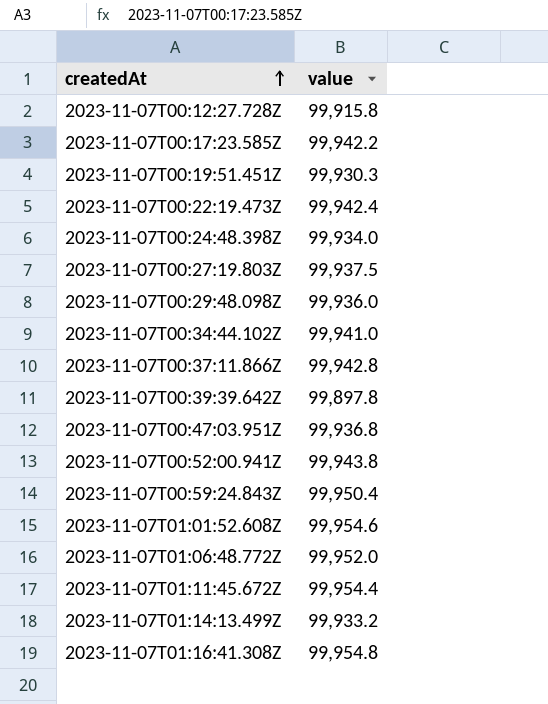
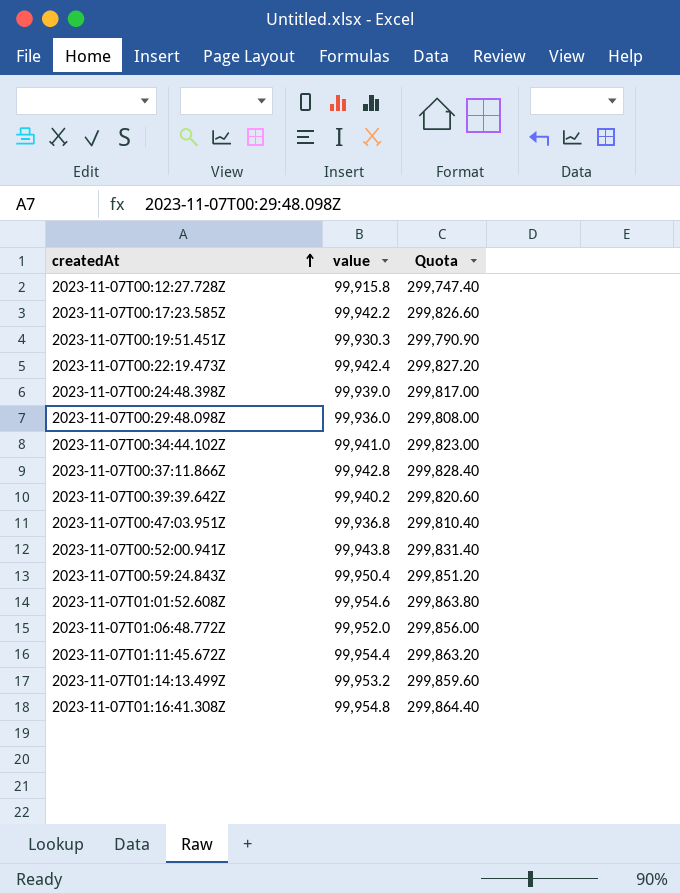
column Quota | formula: none -> [value] * 3
row 2023-11-07T00:27:19.803Z: 99,937.5 -> none
2023-11-07T00:24:48.398Z | value: 99,934.0 -> 99,939.0
2023-11-07T00:39:39.642Z | value: 99,897.8 -> 99,940.2
2023-11-07T01:14:13.499Z | value: 99,933.2 -> 99,953.2

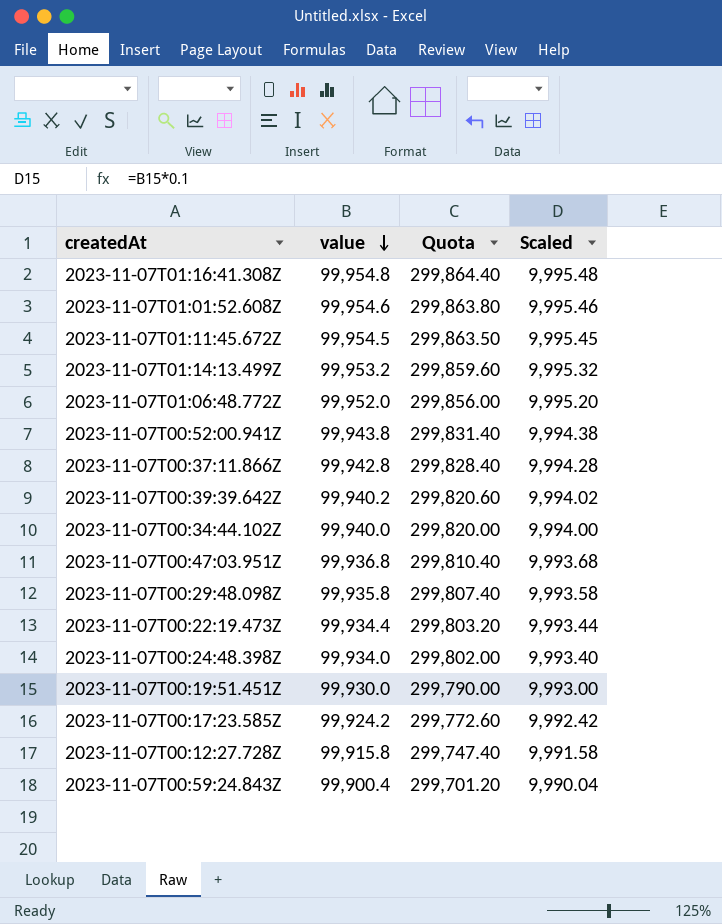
row order: createdAt ascending -> value descending
column Scaled | formula: none -> [value] * 0.1
2023-11-07T01:11:45.672Z | value: 99,954.4 -> 99,954.5
2023-11-07T01:11:45.672Z | Quota: 299,863.20 -> 299,863.50
2023-11-07T00:34:44.102Z | value: 99,941.0 -> 99,940.0
2023-11-07T00:34:44.102Z | Quota: 299,823.00 -> 299,820.00
2023-11-07T00:29:48.098Z | value: 99,936.0 -> 99,935.8
2023-11-07T00:29:48.098Z | Quota: 299,808.00 -> 299,807.40
2023-11-07T00:22:19.473Z | value: 99,942.4 -> 99,934.4
2023-11-07T00:22:19.473Z | Quota: 299,827.20 -> 299,803.20
2023-11-07T00:24:48.398Z | value: 99,939.0 -> 99,934.0
2023-11-07T00:24:48.398Z | Quota: 299,817.00 -> 299,802.00
2023-11-07T00:19:51.451Z | value: 99,930.3 -> 99,930.0
2023-11-07T00:19:51.451Z | Quota: 299,790.90 -> 299,790.00
2023-11-07T00:17:23.585Z | value: 99,942.2 -> 99,924.2
2023-11-07T00:17:23.585Z | Quota: 299,826.60 -> 299,772.60
2023-11-07T00:59:24.843Z | value: 99,950.4 -> 99,900.4
2023-11-07T00:59:24.843Z | Quota: 299,851.20 -> 299,701.20

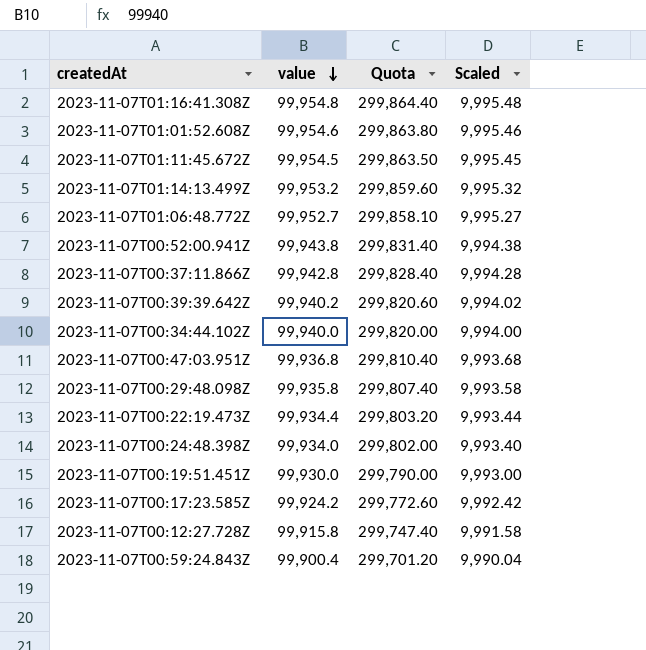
2023-11-07T01:06:48.772Z | value: 99,952.0 -> 99,952.7
2023-11-07T01:06:48.772Z | Quota: 299,856.00 -> 299,858.10
2023-11-07T01:06:48.772Z | Scaled: 9,995.20 -> 9,995.27

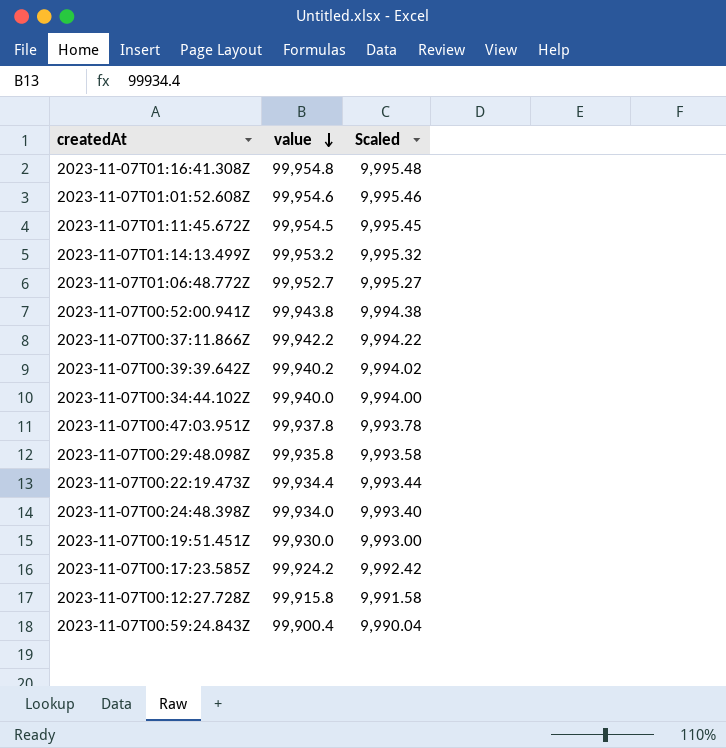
column Quota | formula: [value] * 3 -> none
2023-11-07T00:37:11.866Z | value: 99,942.8 -> 99,942.2
2023-11-07T00:37:11.866Z | Scaled: 9,994.28 -> 9,994.22
2023-11-07T00:47:03.951Z | value: 99,936.8 -> 99,937.8
2023-11-07T00:47:03.951Z | Scaled: 9,993.68 -> 9,993.78

